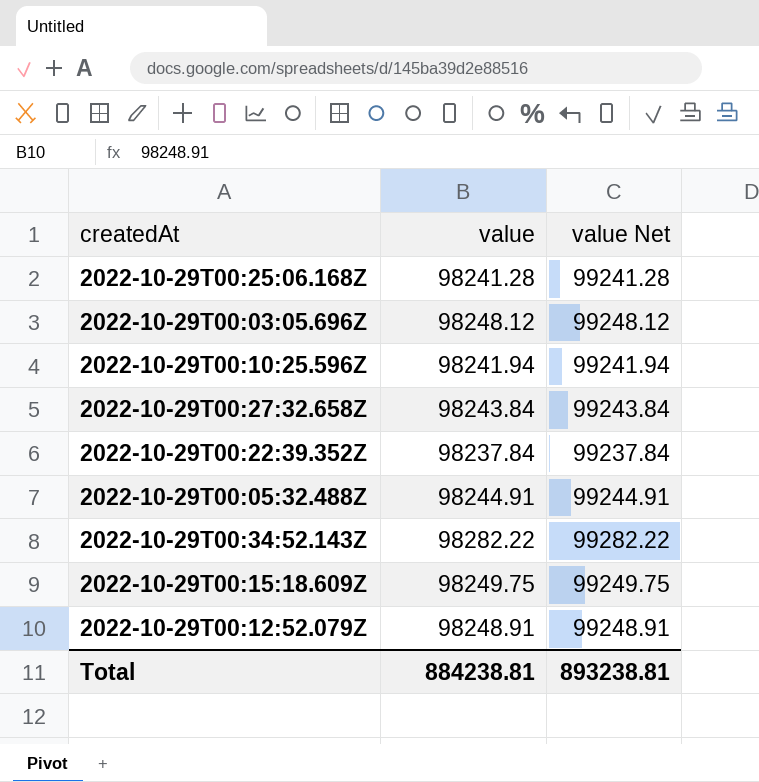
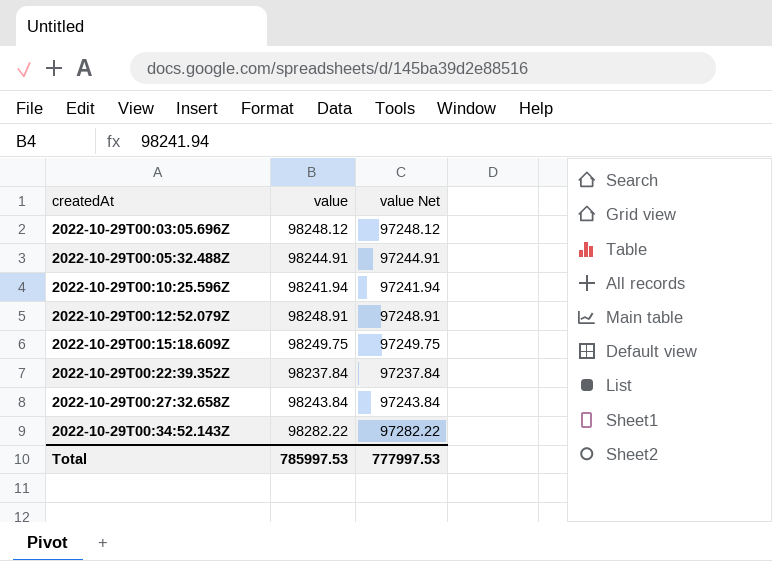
row order: none -> createdAt ascending
column value Net | formula: [value] + 1000 -> [value] - 1000
row 2022-10-29T00:25:06.168Z: 98241.28 | 99241.28 -> none
Total | value: 884238.81 -> 785997.53
Total | value Net: 893238.81 -> 777997.53

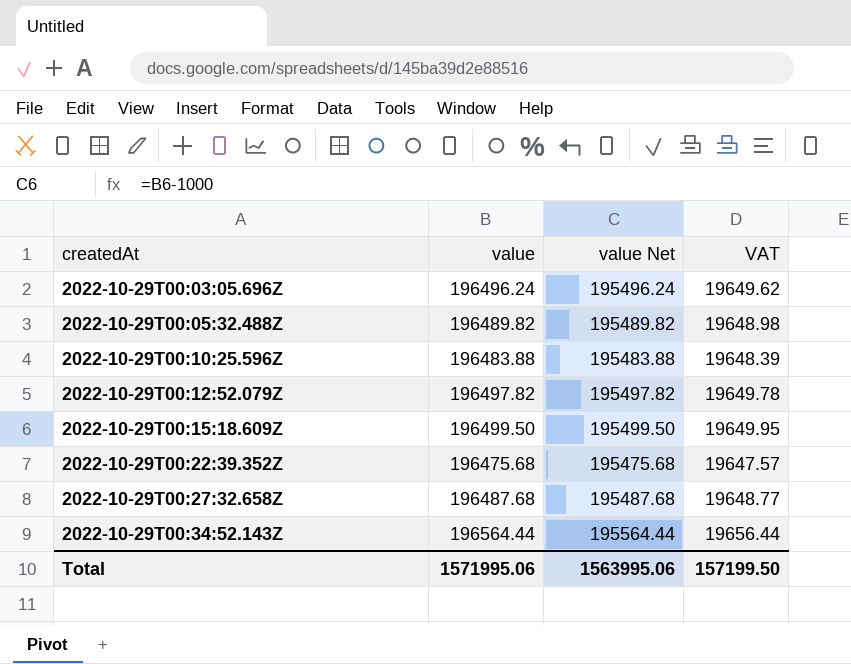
column VAT | formula: none -> [value] * 0.1
2022-10-29T00:03:05.696Z | value: 98248.12 -> 196496.24
2022-10-29T00:03:05.696Z | value Net: 97248.12 -> 195496.24
2022-10-29T00:05:32.488Z | value: 98244.91 -> 196489.82
2022-10-29T00:05:32.488Z | value Net: 97244.91 -> 195489.82
2022-10-29T00:10:25.596Z | value: 98241.94 -> 196483.88
2022-10-29T00:10:25.596Z | value Net: 97241.94 -> 195483.88
2022-10-29T00:12:52.079Z | value: 98248.91 -> 196497.82
2022-10-29T00:12:52.079Z | value Net: 97248.91 -> 195497.82
2022-10-29T00:15:18.609Z | value: 98249.75 -> 196499.50
2022-10-29T00:15:18.609Z | value Net: 97249.75 -> 195499.50
2022-10-29T00:22:39.352Z | value: 98237.84 -> 196475.68
2022-10-29T00:22:39.352Z | value Net: 97237.84 -> 195475.68
2022-10-29T00:27:32.658Z | value: 98243.84 -> 196487.68
2022-10-29T00:27:32.658Z | value Net: 97243.84 -> 195487.68
2022-10-29T00:34:52.143Z | value: 98282.22 -> 196564.44
2022-10-29T00:34:52.143Z | value Net: 97282.22 -> 195564.44
Total | value: 785997.53 -> 1571995.06
Total | value Net: 777997.53 -> 1563995.06

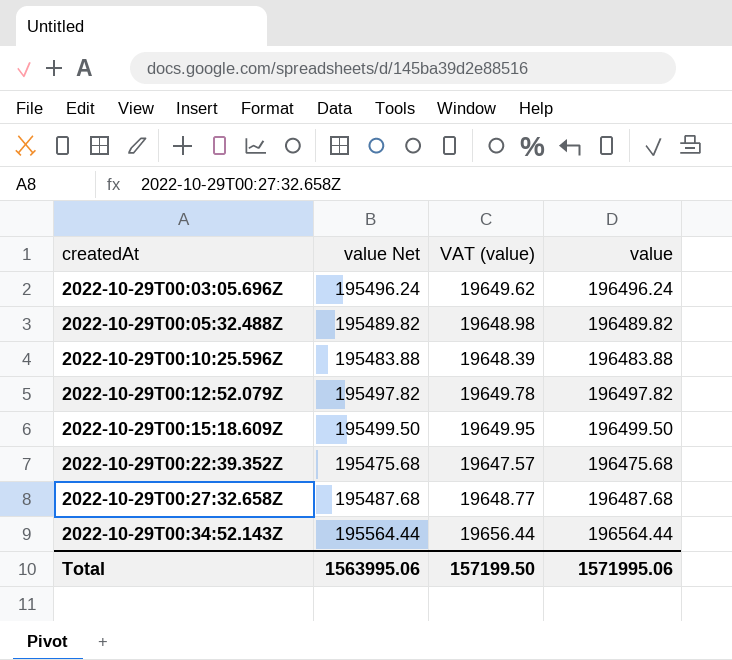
column name: VAT -> VAT (value)
column value | position: 2 -> 4

